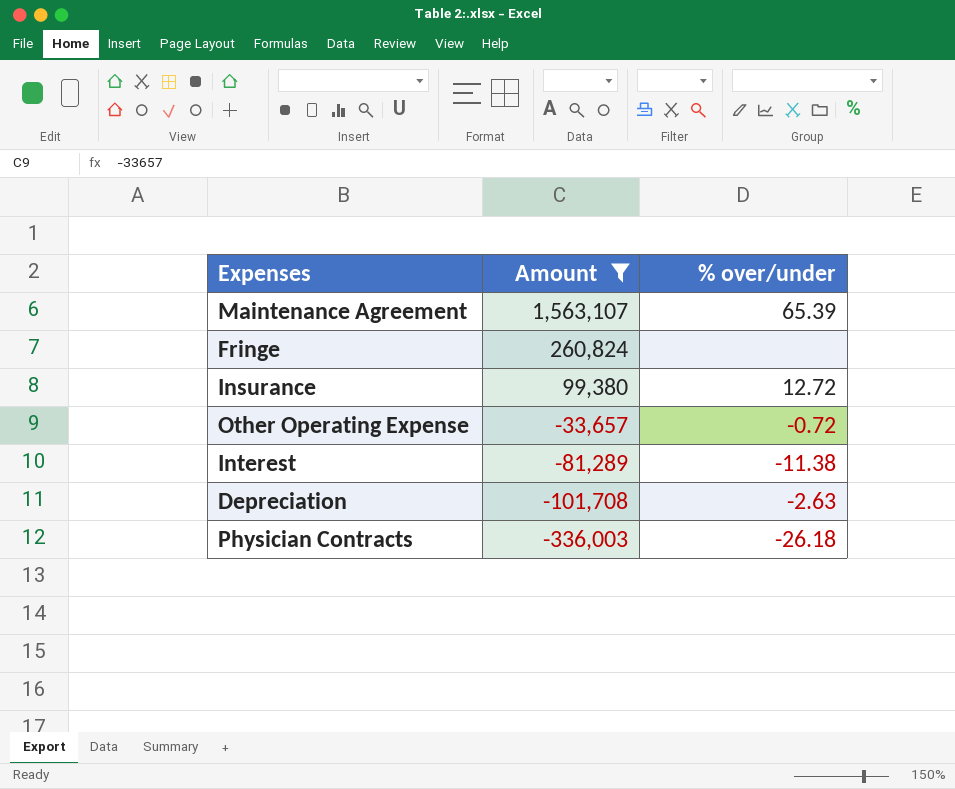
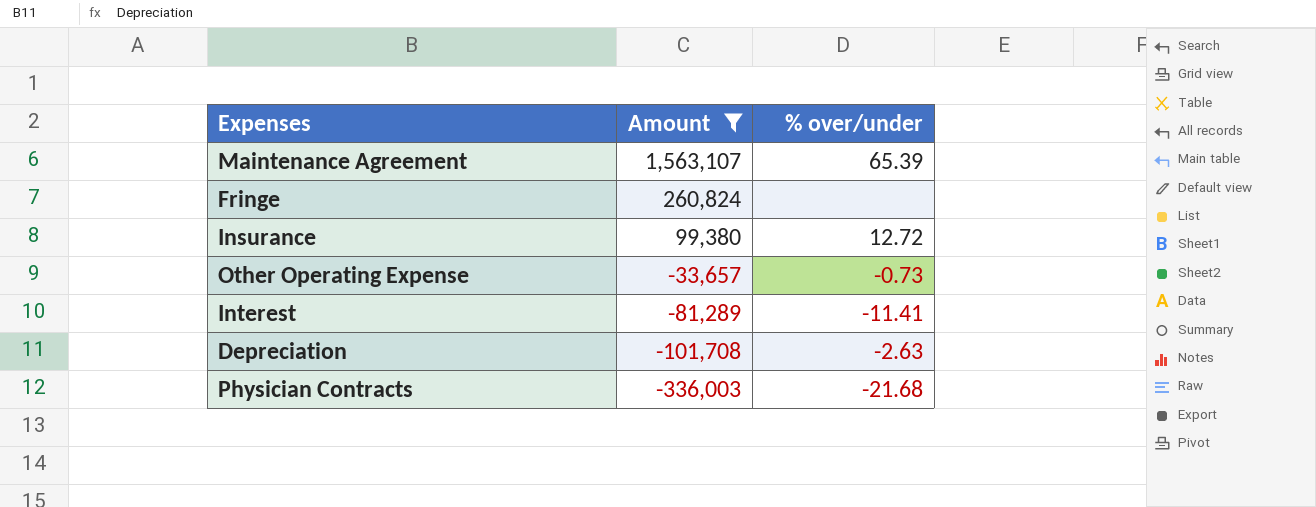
Other Operating Expense | % over/under: -0.72 -> -0.73
Interest | % over/under: -11.38 -> -11.41
Physician Contracts | % over/under: -26.18 -> -21.68

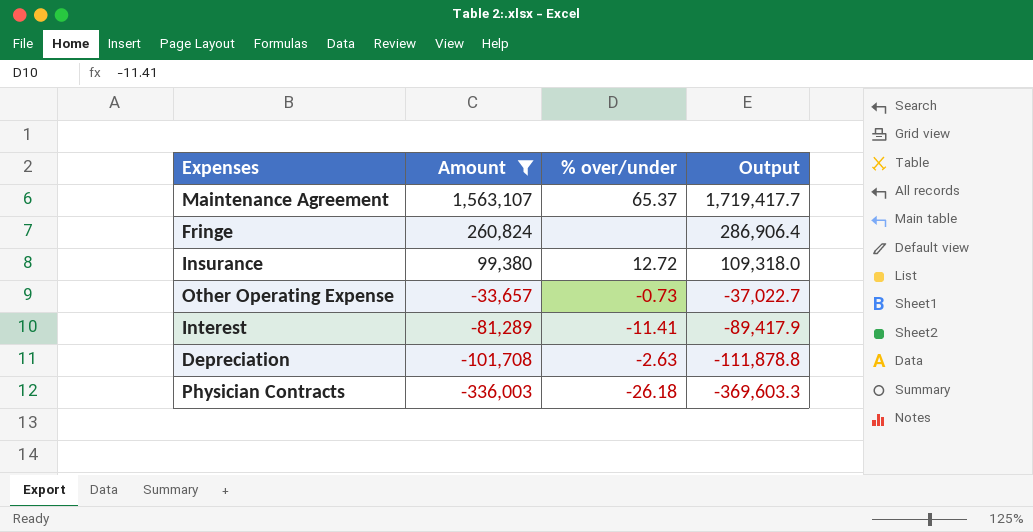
column Output | formula: none -> [Amount] * 1.1
Maintenance Agreement | % over/under: 65.39 -> 65.37
Physician Contracts | % over/under: -21.68 -> -26.18

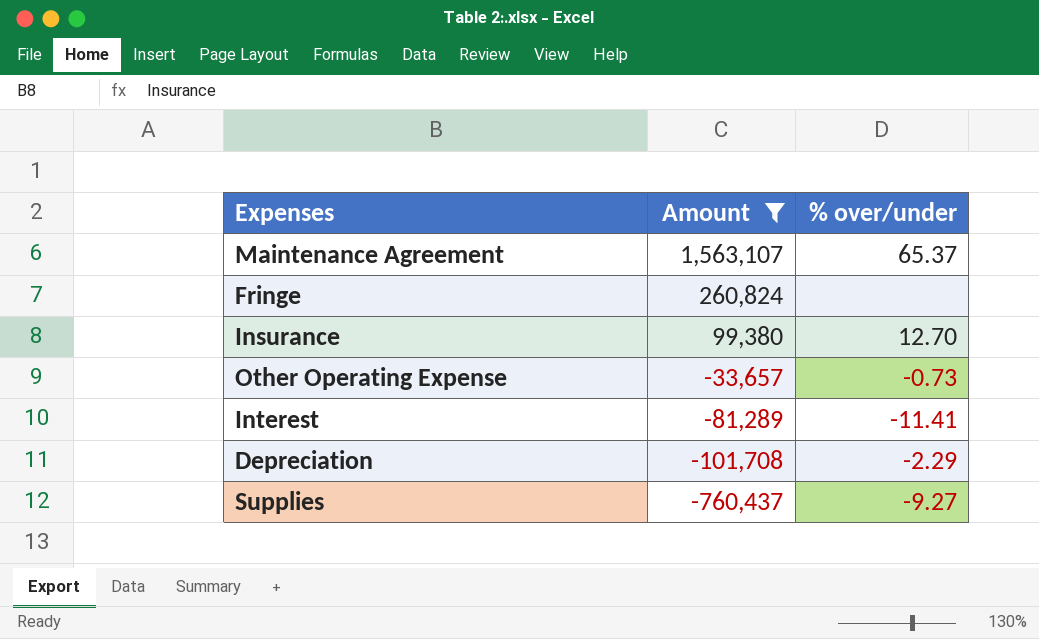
column Output | formula: [Amount] * 1.1 -> none
row Physician Contracts: -336,003 | -26.18 | -369,603.3 -> none
Insurance | % over/under: 12.72 -> 12.70
Depreciation | % over/under: -2.63 -> -2.29
row Supplies: none -> -760,437 | -9.27

